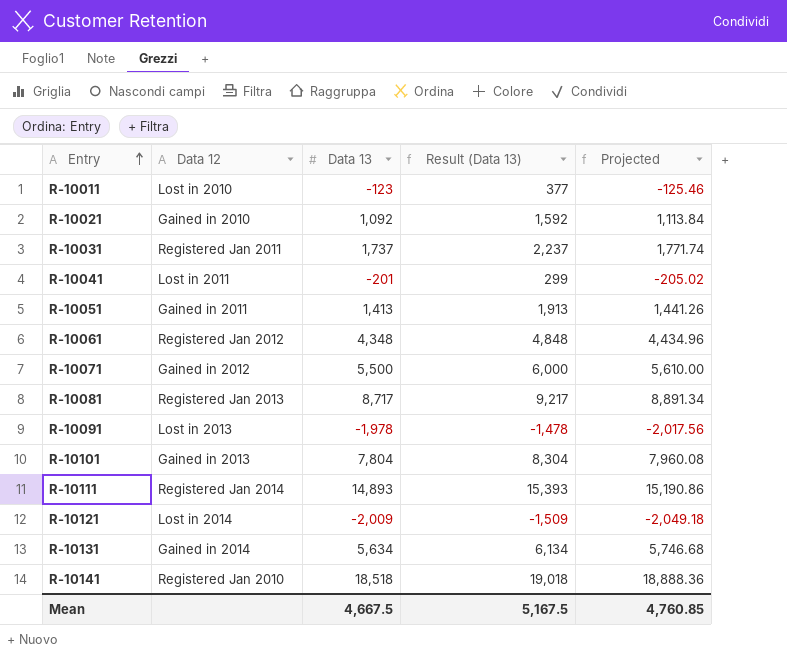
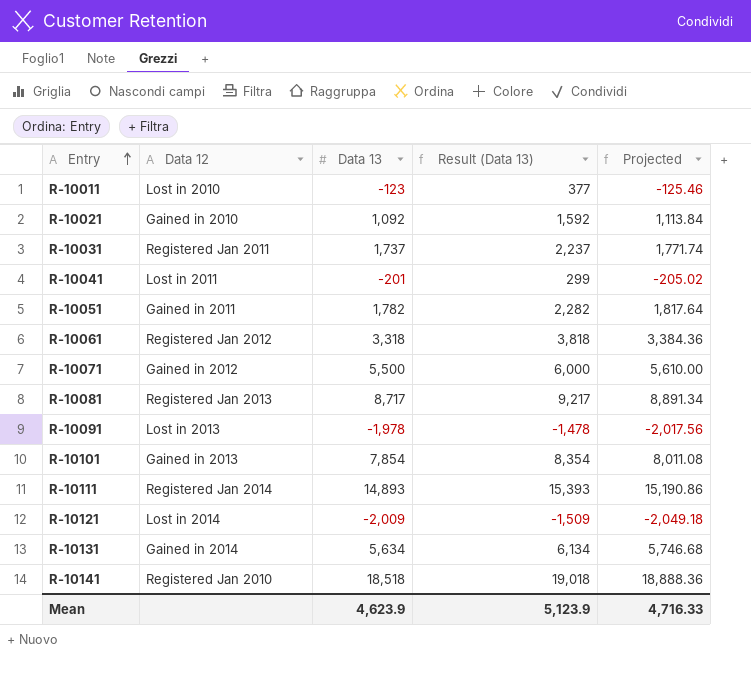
R-10051 | Data 13: 1,413 -> 1,782
R-10051 | Result (Data 13): 1,913 -> 2,282
R-10051 | Projected: 1,441.26 -> 1,817.64
R-10061 | Data 13: 4,348 -> 3,318
R-10061 | Result (Data 13): 4,848 -> 3,818
R-10061 | Projected: 4,434.96 -> 3,384.36
R-10101 | Data 13: 7,804 -> 7,854
R-10101 | Result (Data 13): 8,304 -> 8,354
R-10101 | Projected: 7,960.08 -> 8,011.08
Mean | Data 13: 4,667.5 -> 4,623.9
Mean | Result (Data 13): 5,167.5 -> 5,123.9
Mean | Projected: 4,760.85 -> 4,716.33

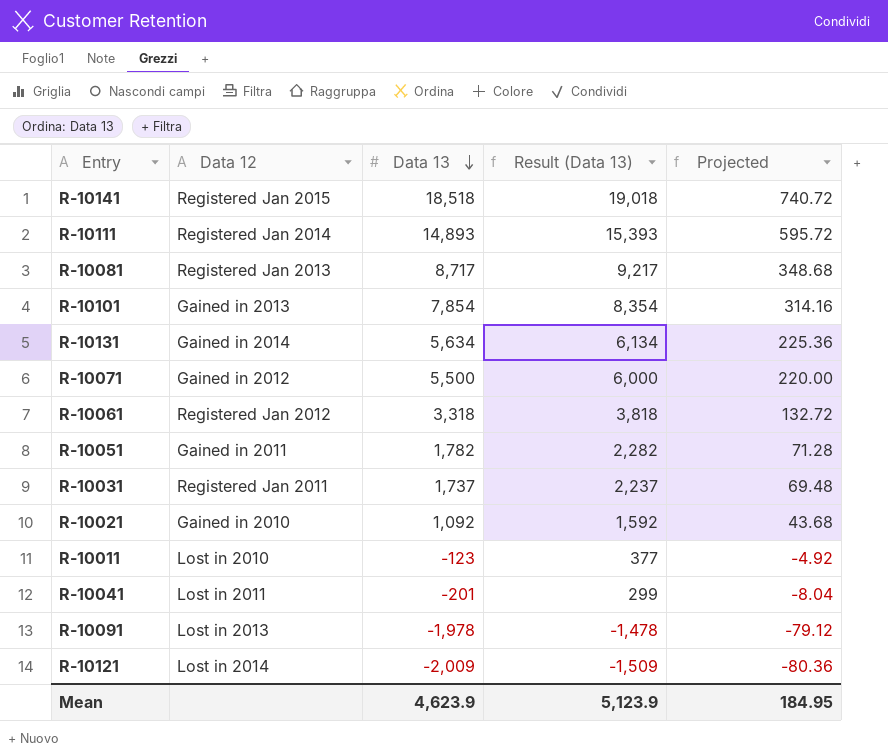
row order: Entry ascending -> Data 13 descending
column Projected | formula: [Data 13] * 1.02 -> [Data 13] * 0.04
R-10141 | Data 12: Registered Jan 2010 -> Registered Jan 2015
Mean | Projected: 4,716.33 -> 184.95

